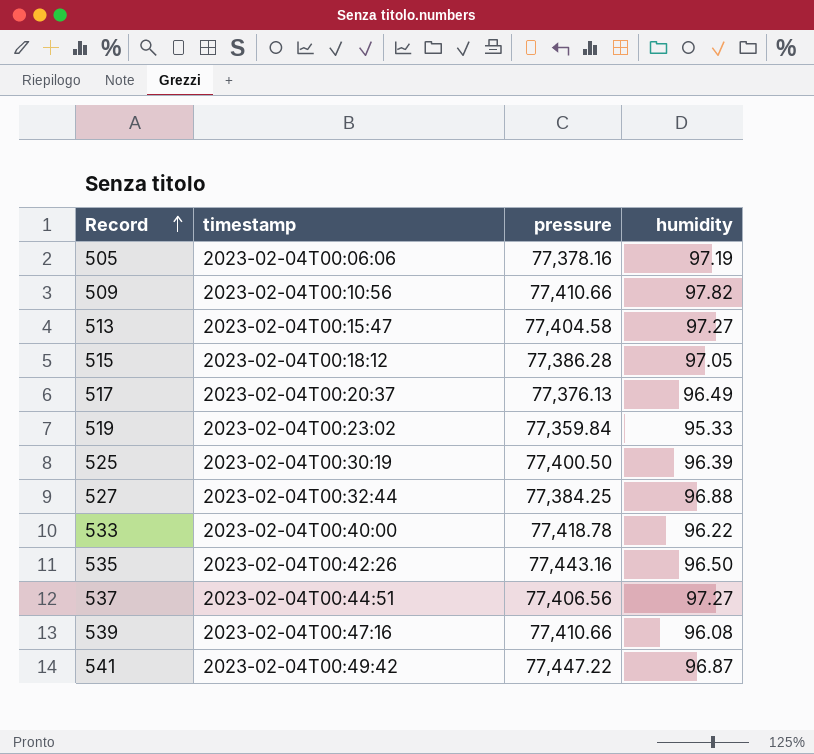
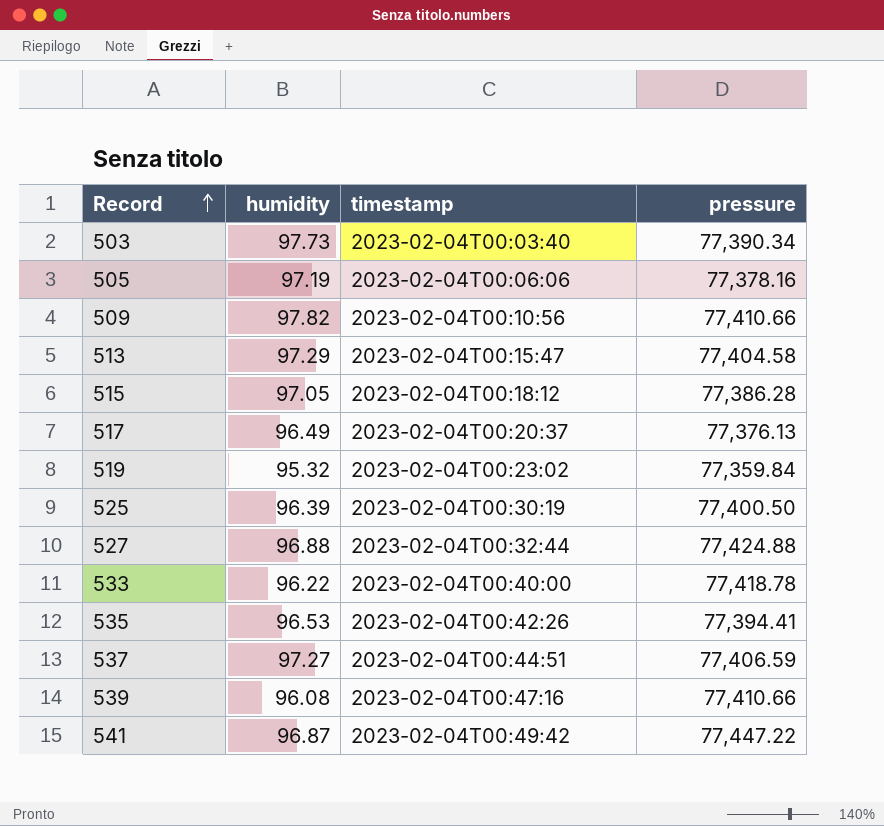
column humidity | position: 4 -> 2
row 503: none -> 97.73 | 2023-02-04T00:03:40 | 77,390.34
513 | humidity: 97.27 -> 97.29
519 | humidity: 95.33 -> 95.32
527 | pressure: 77,384.25 -> 77,424.88
535 | humidity: 96.50 -> 96.53
535 | pressure: 77,443.16 -> 77,394.41
537 | pressure: 77,406.56 -> 77,406.59

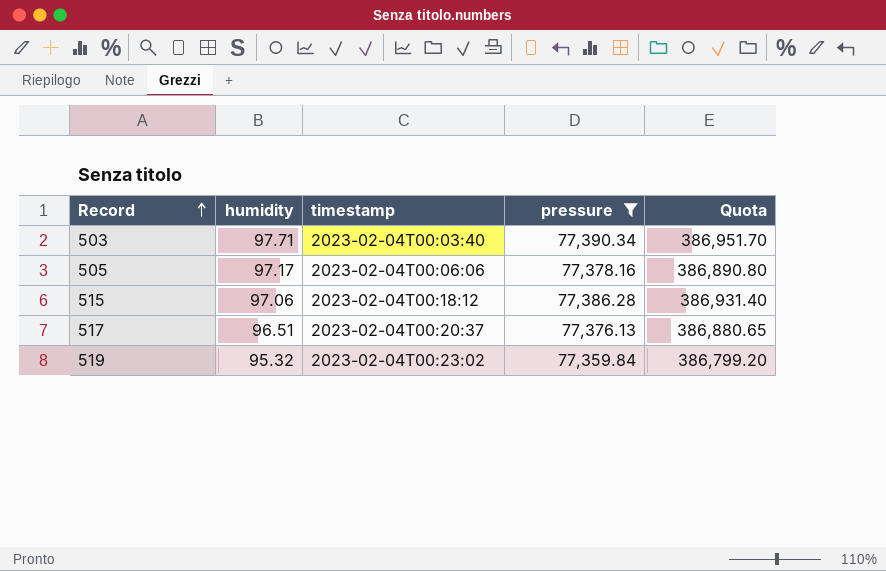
filter: none -> pressure <= 77,390.34
column Quota | formula: none -> [pressure] * 5
503 | humidity: 97.73 -> 97.71
505 | humidity: 97.19 -> 97.17
515 | humidity: 97.05 -> 97.06
517 | humidity: 96.49 -> 96.51

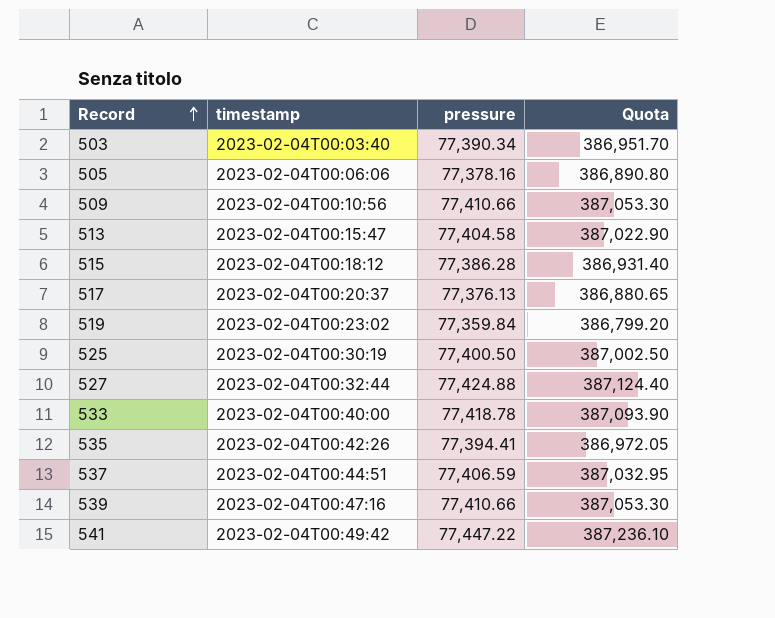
filter: pressure <= 77,390.34 -> none
column humidity | position: 2 -> none

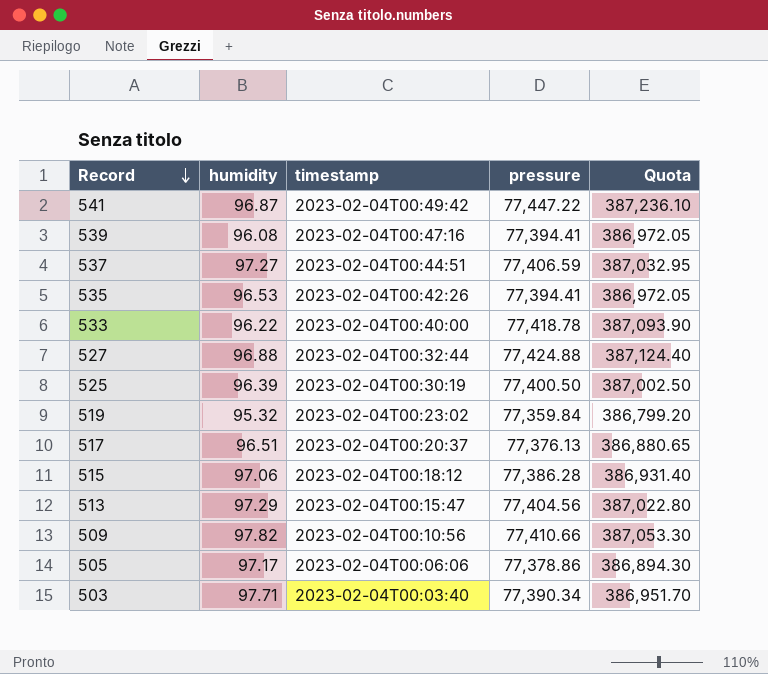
row order: Record ascending -> Record descending
column humidity | position: none -> 2
539 | pressure: 77,410.66 -> 77,394.41
539 | Quota: 387,053.30 -> 386,972.05
513 | pressure: 77,404.58 -> 77,404.56
513 | Quota: 387,022.90 -> 387,022.80
505 | pressure: 77,378.16 -> 77,378.86
505 | Quota: 386,890.80 -> 386,894.30

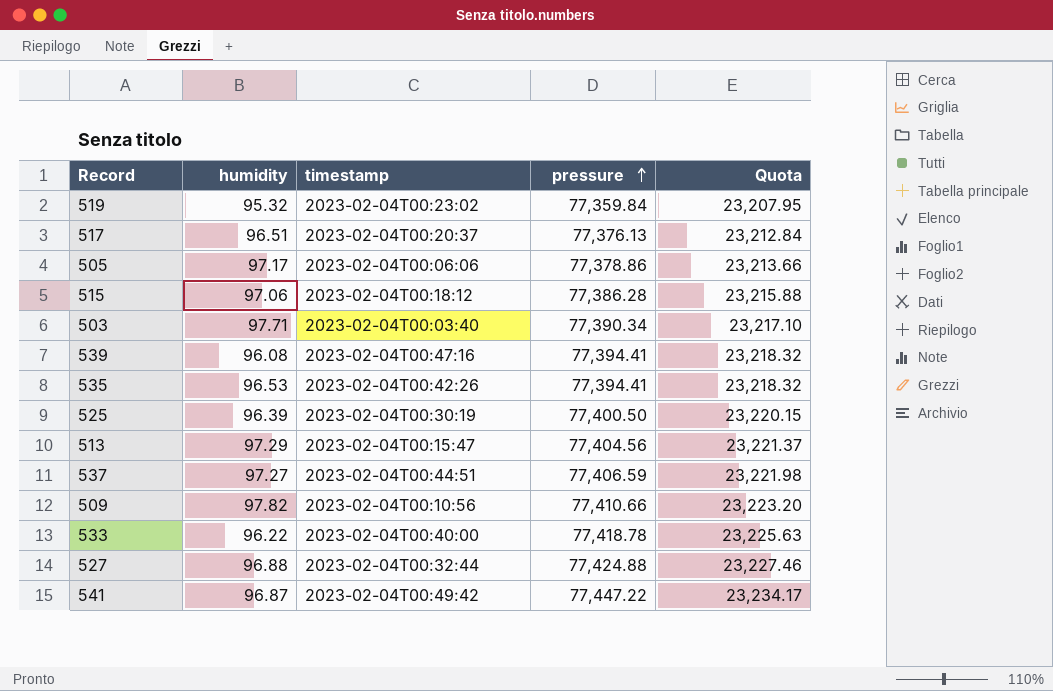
row order: Record descending -> pressure ascending
column Quota | formula: [pressure] * 5 -> [pressure] * 0.3

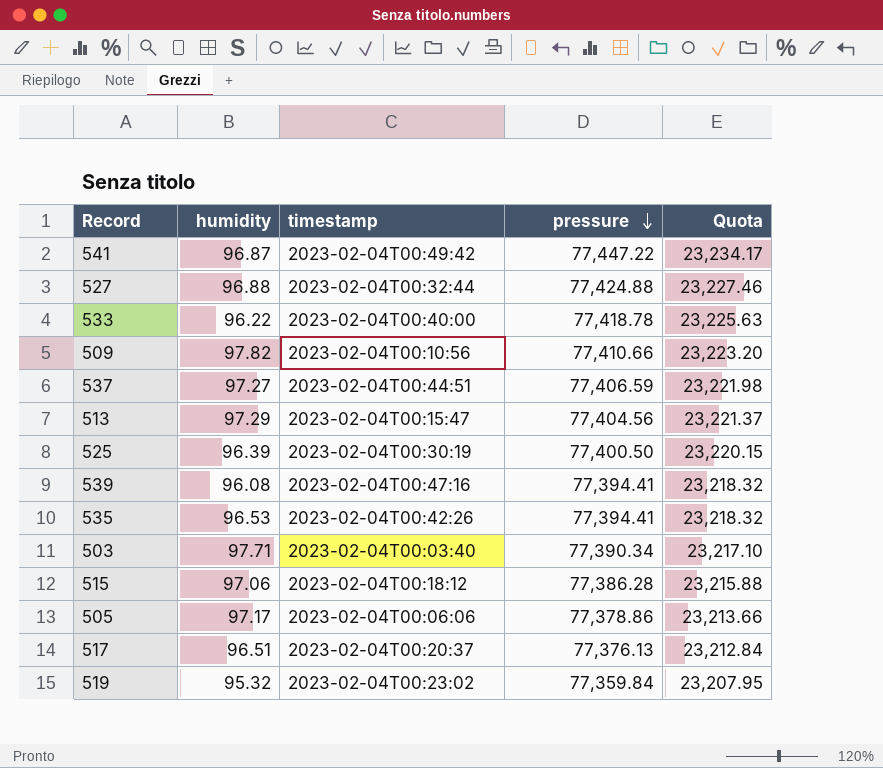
row order: pressure ascending -> pressure descending

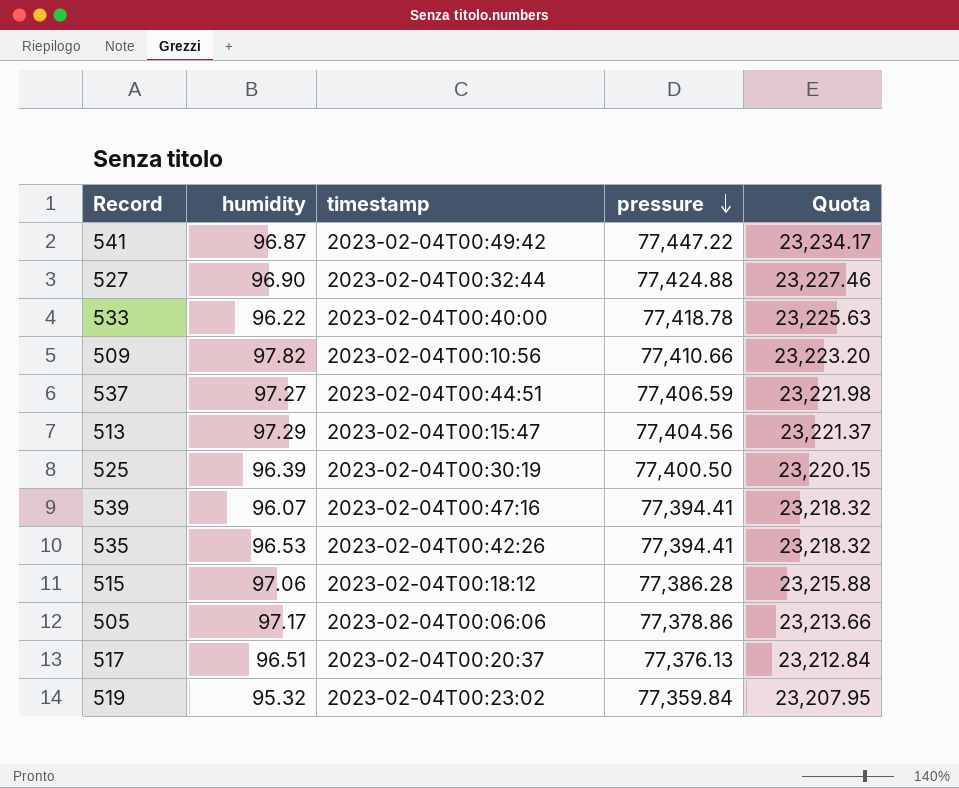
row 503: 97.71 | 2023-02-04T00:03:40 | 77,390.34 | 23,217.10 -> none
527 | humidity: 96.88 -> 96.90
539 | humidity: 96.08 -> 96.07

